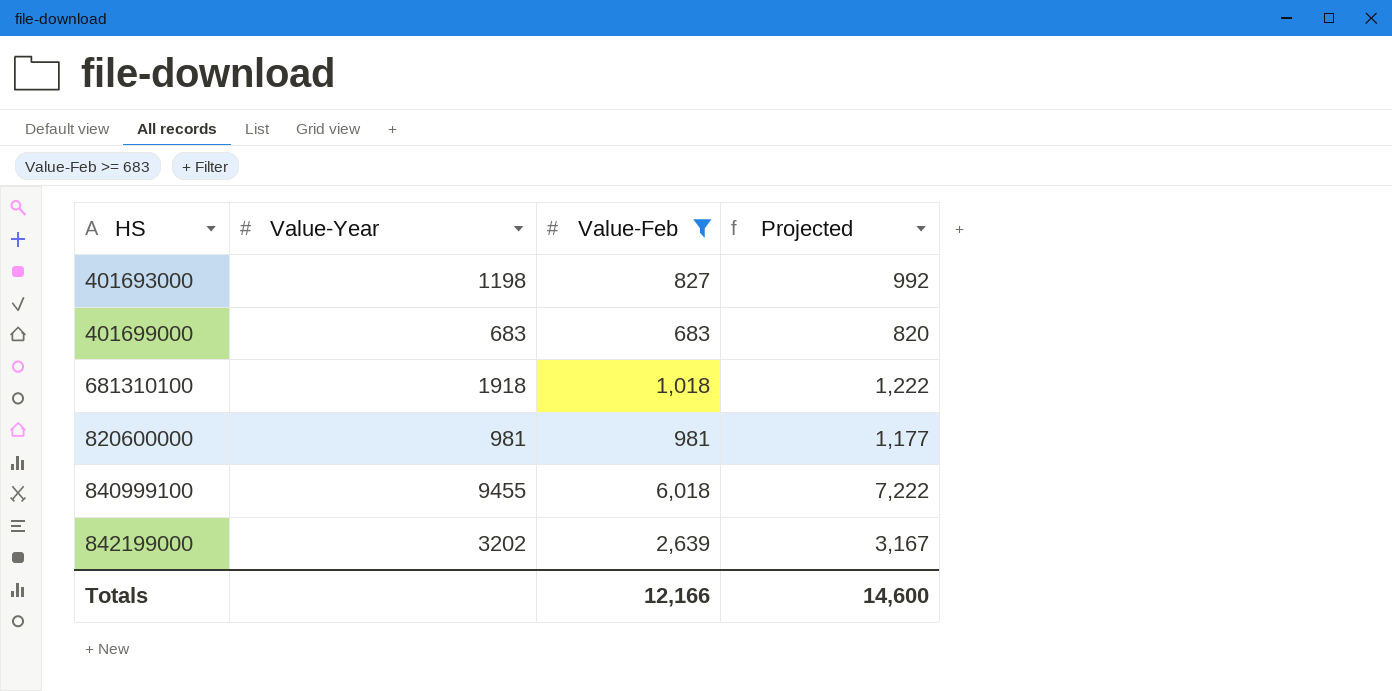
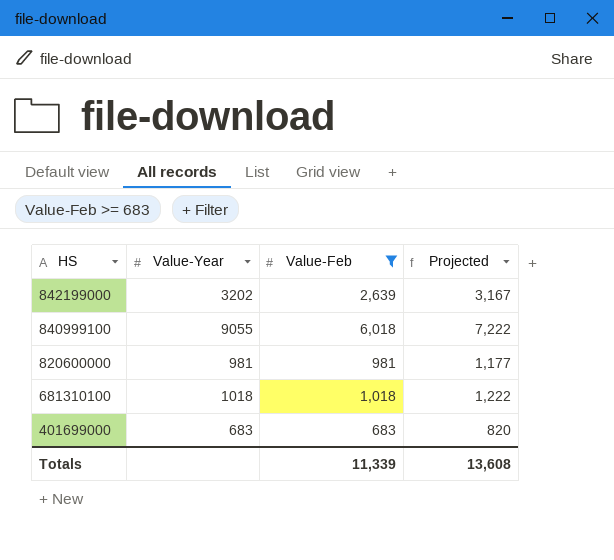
row order: HS ascending -> HS descending
row 401693000: 1198 | 827 | 992 -> none
840999100 | Value-Year: 9455 -> 9055
681310100 | Value-Year: 1918 -> 1018
Totals | Value-Feb: 12,166 -> 11,339
Totals | Projected: 14,600 -> 13,608

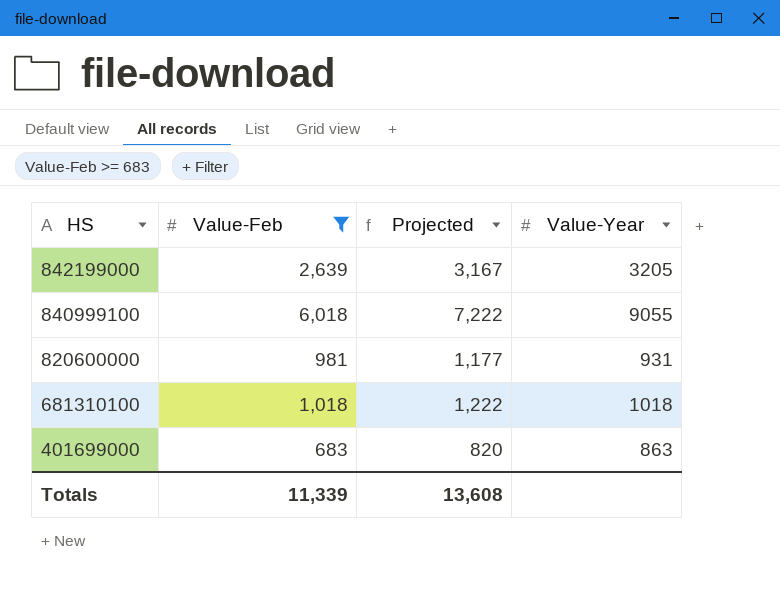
column Value-Year | position: 2 -> 4
842199000 | Value-Year: 3202 -> 3205
820600000 | Value-Year: 981 -> 931
401699000 | Value-Year: 683 -> 863

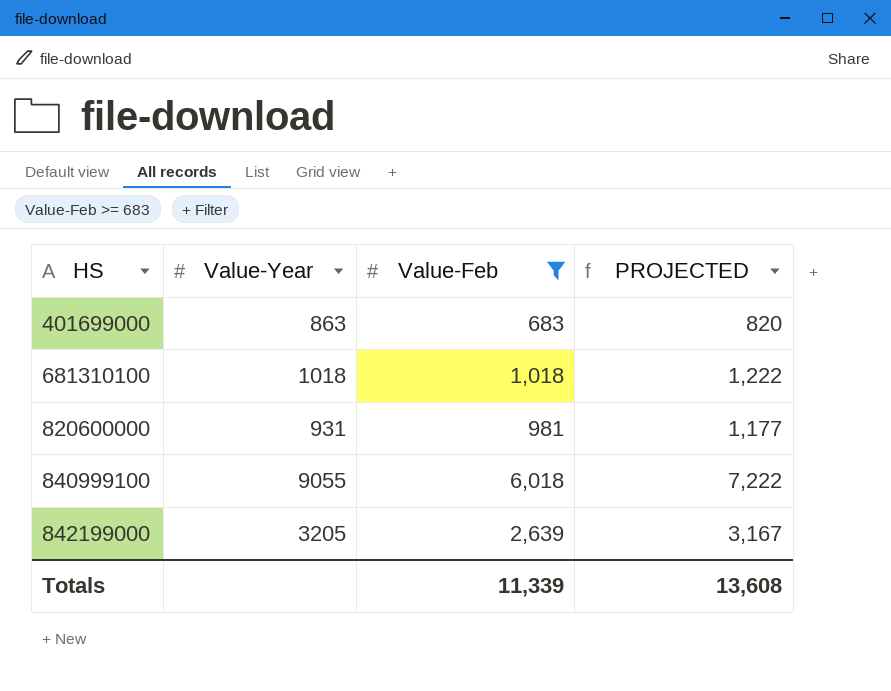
row order: HS descending -> HS ascending
column Value-Year | position: 4 -> 2
column name: Projected -> PROJECTED

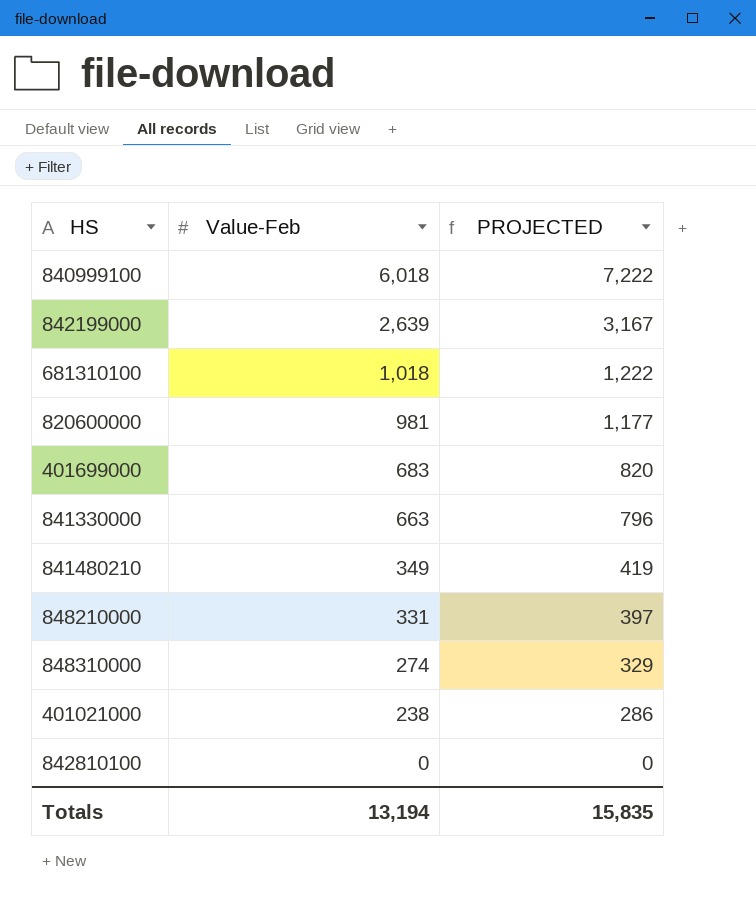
filter: Value-Feb >= 683 -> none
row order: HS ascending -> Value-Feb descending
column Value-Year | position: 2 -> none
Totals | Value-Feb: 11,339 -> 13,194
Totals | PROJECTED: 13,608 -> 15,835

